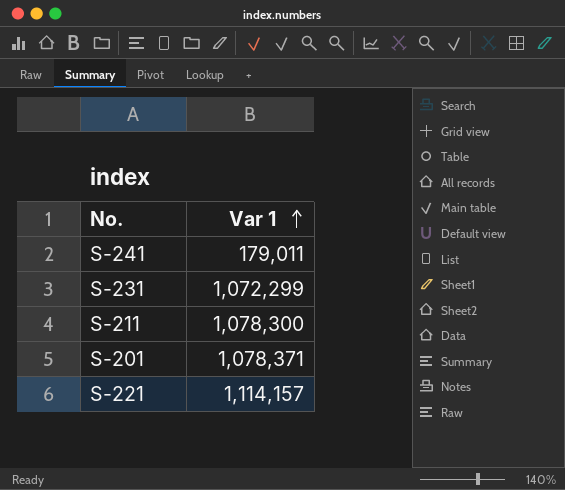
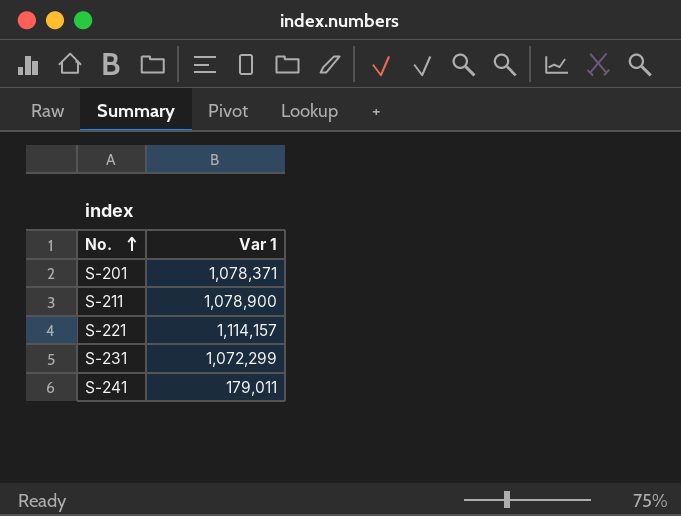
row order: Var 1 ascending -> No. ascending
S-211 | Var 1: 1,078,300 -> 1,078,900

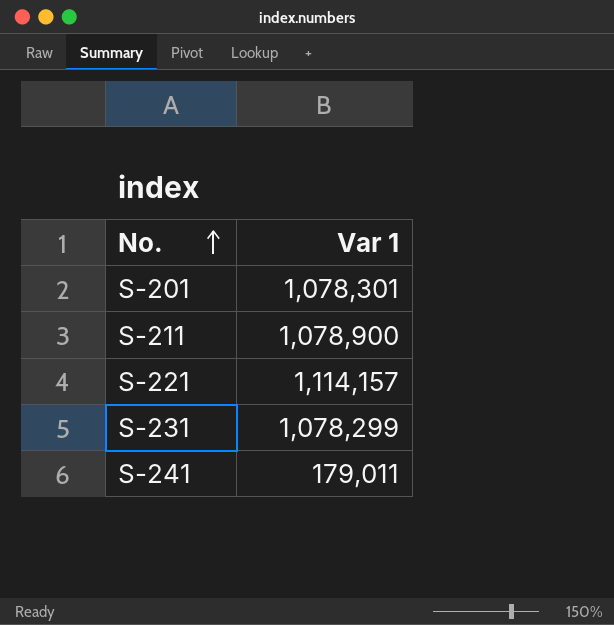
S-201 | Var 1: 1,078,371 -> 1,078,301
S-231 | Var 1: 1,072,299 -> 1,078,299

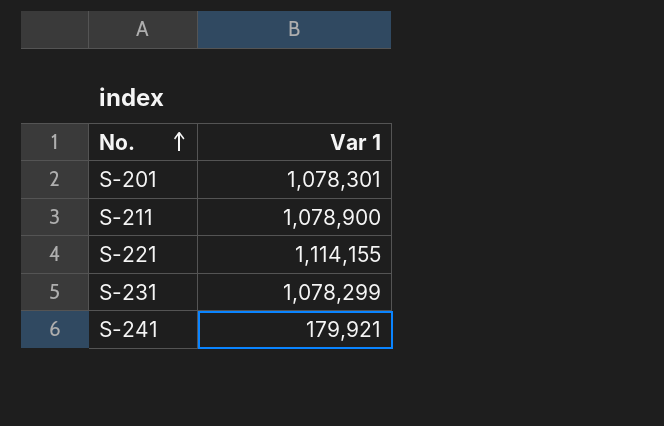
S-221 | Var 1: 1,114,157 -> 1,114,155
S-241 | Var 1: 179,011 -> 179,921

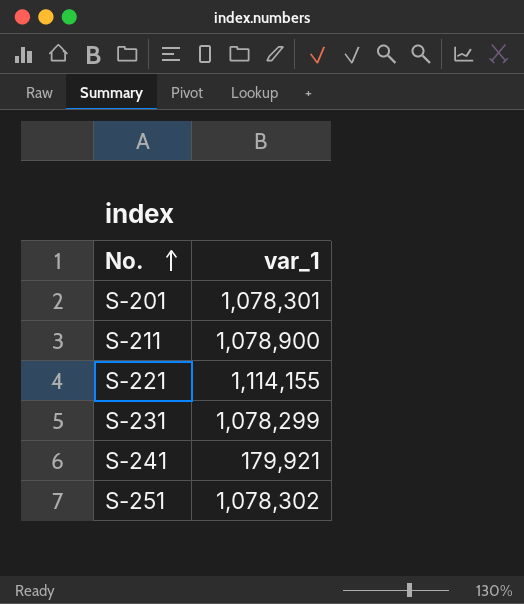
column name: Var 1 -> var_1
row S-251: none -> 1,078,302

